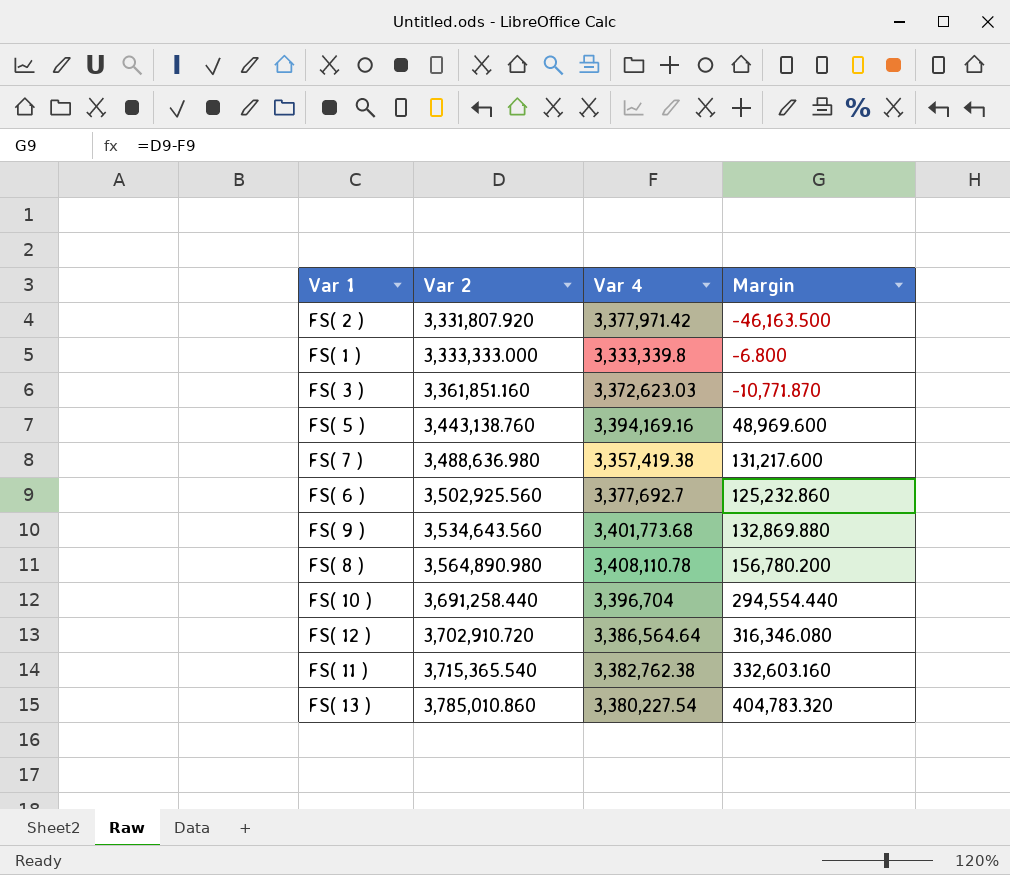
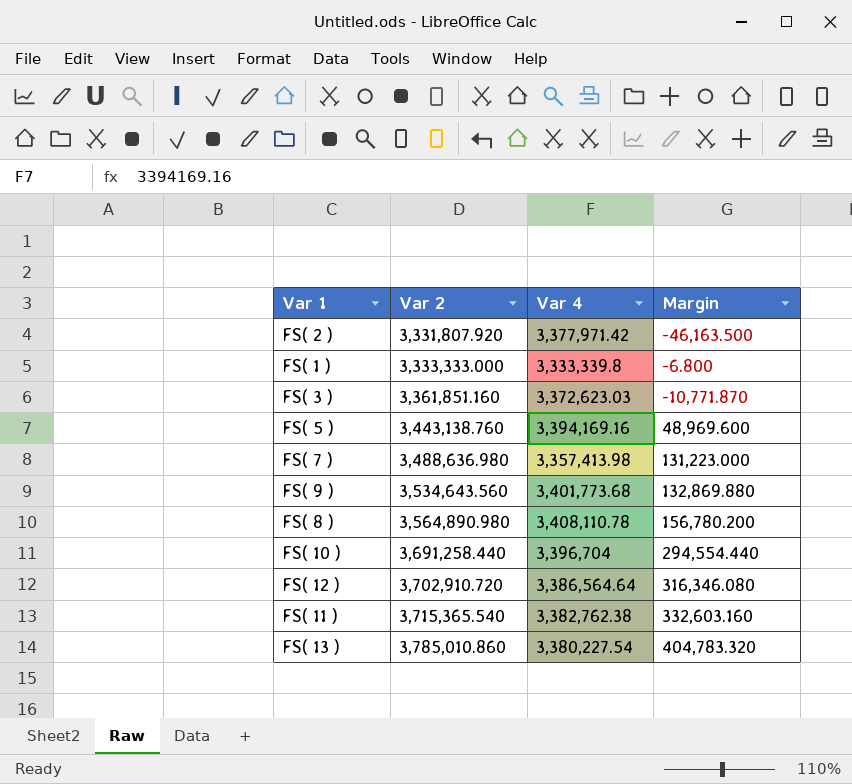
row FS( 6 ): 3,502,925.560 | 3,377,692.7 | 125,232.860 -> none
FS( 7 ) | Var 4: 3,357,419.38 -> 3,357,413.98
FS( 7 ) | Margin: 131,217.600 -> 131,223.000

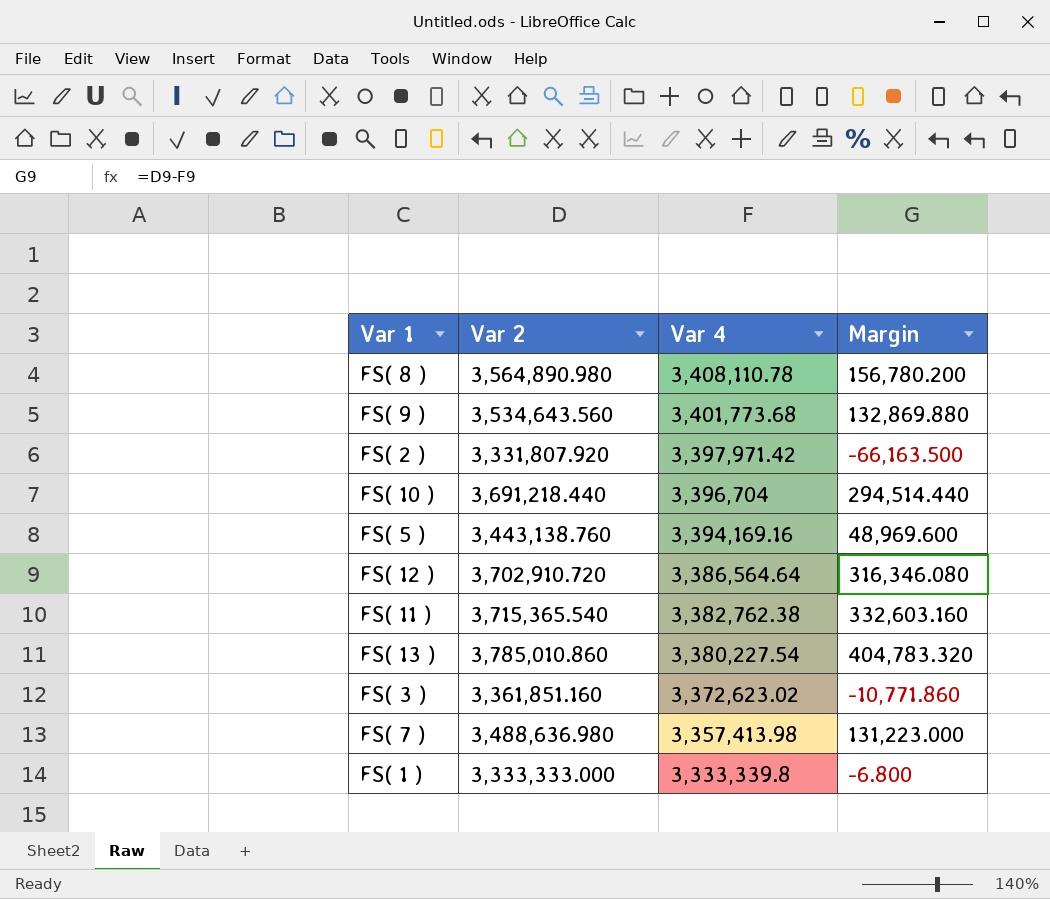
row order: Var 2 ascending -> Var 4 descending
FS( 2 ) | Var 4: 3,377,971.42 -> 3,397,971.42
FS( 2 ) | Margin: -46,163.500 -> -66,163.500
FS( 10 ) | Var 2: 3,691,258.440 -> 3,691,218.440
FS( 10 ) | Margin: 294,554.440 -> 294,514.440
FS( 3 ) | Var 4: 3,372,623.03 -> 3,372,623.02
FS( 3 ) | Margin: -10,771.870 -> -10,771.860

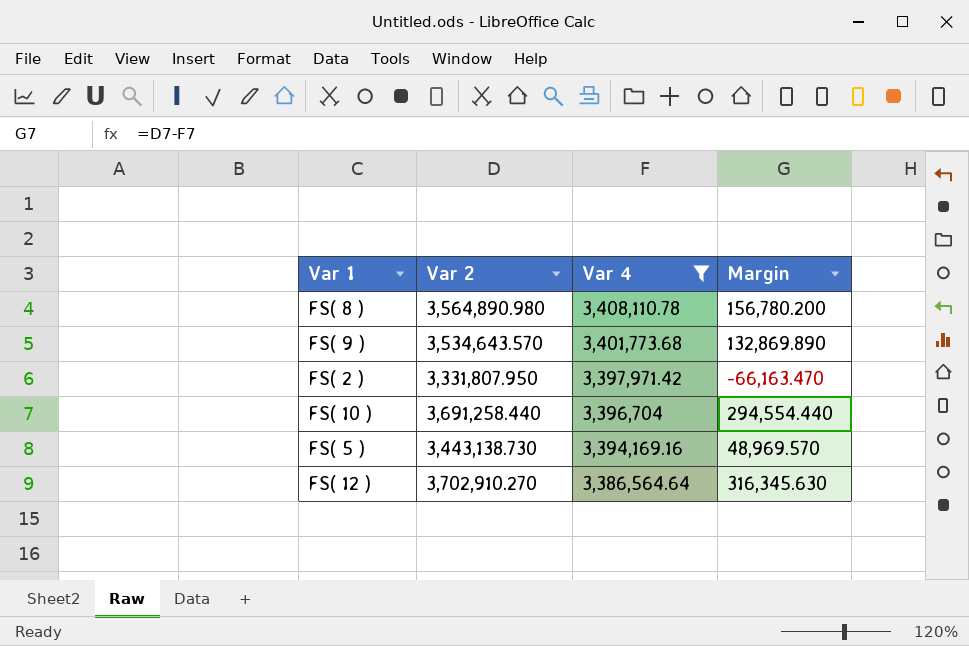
filter: none -> Var 4 >= 3,386,564.64
FS( 9 ) | Var 2: 3,534,643.560 -> 3,534,643.570
FS( 9 ) | Margin: 132,869.880 -> 132,869.890
FS( 2 ) | Var 2: 3,331,807.920 -> 3,331,807.950
FS( 2 ) | Margin: -66,163.500 -> -66,163.470
FS( 10 ) | Var 2: 3,691,218.440 -> 3,691,258.440
FS( 10 ) | Margin: 294,514.440 -> 294,554.440
FS( 5 ) | Var 2: 3,443,138.760 -> 3,443,138.730
FS( 5 ) | Margin: 48,969.600 -> 48,969.570
FS( 12 ) | Var 2: 3,702,910.720 -> 3,702,910.270
FS( 12 ) | Margin: 316,346.080 -> 316,345.630

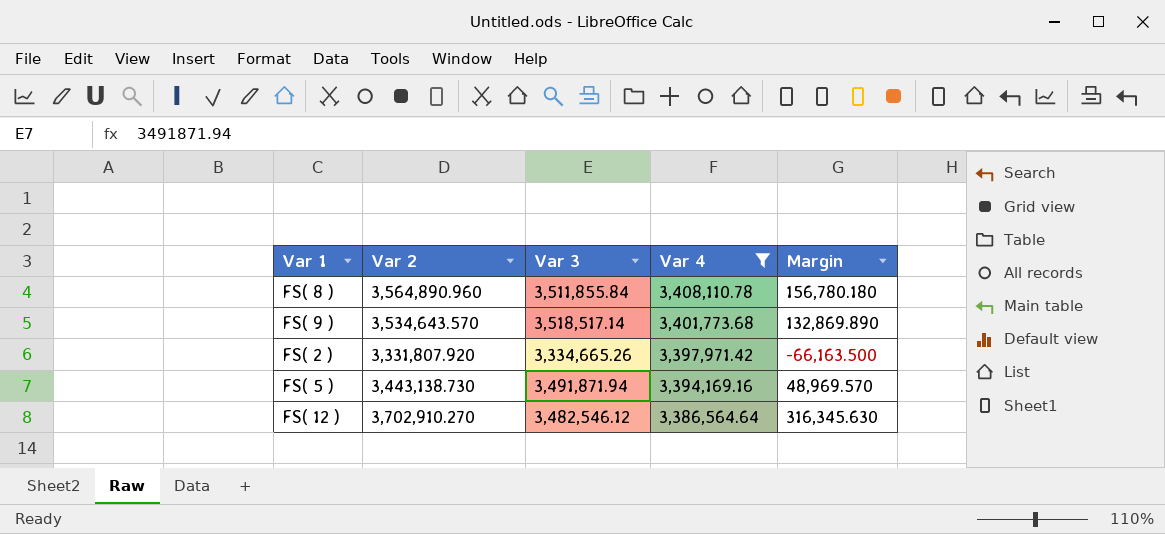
column Var 3 | position: none -> 3
row FS( 10 ): 3,691,258.440 | 3,396,704 | 294,554.440 -> none
FS( 8 ) | Var 2: 3,564,890.980 -> 3,564,890.960
FS( 8 ) | Margin: 156,780.200 -> 156,780.180
FS( 2 ) | Var 2: 3,331,807.950 -> 3,331,807.920
FS( 2 ) | Margin: -66,163.470 -> -66,163.500

